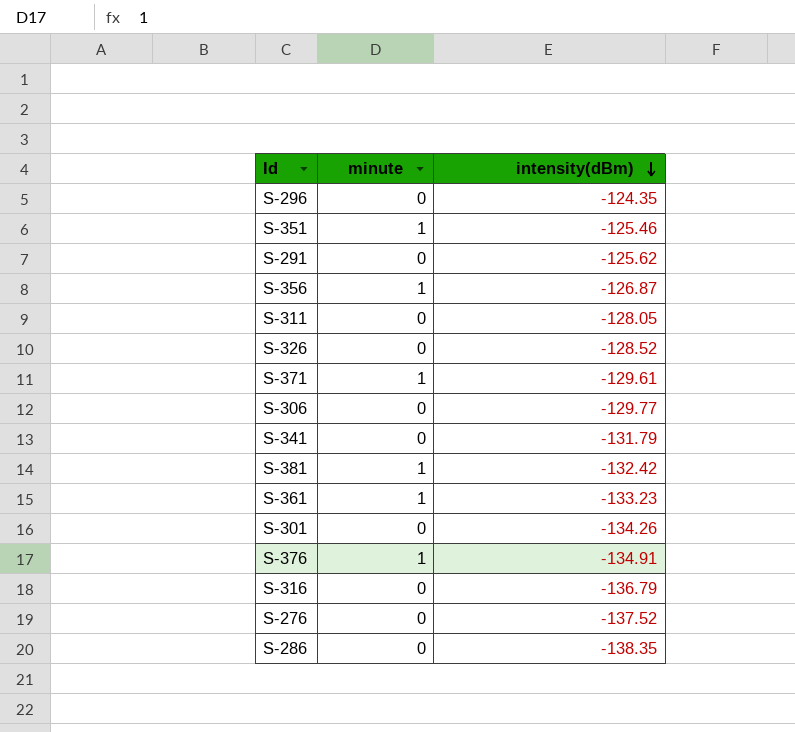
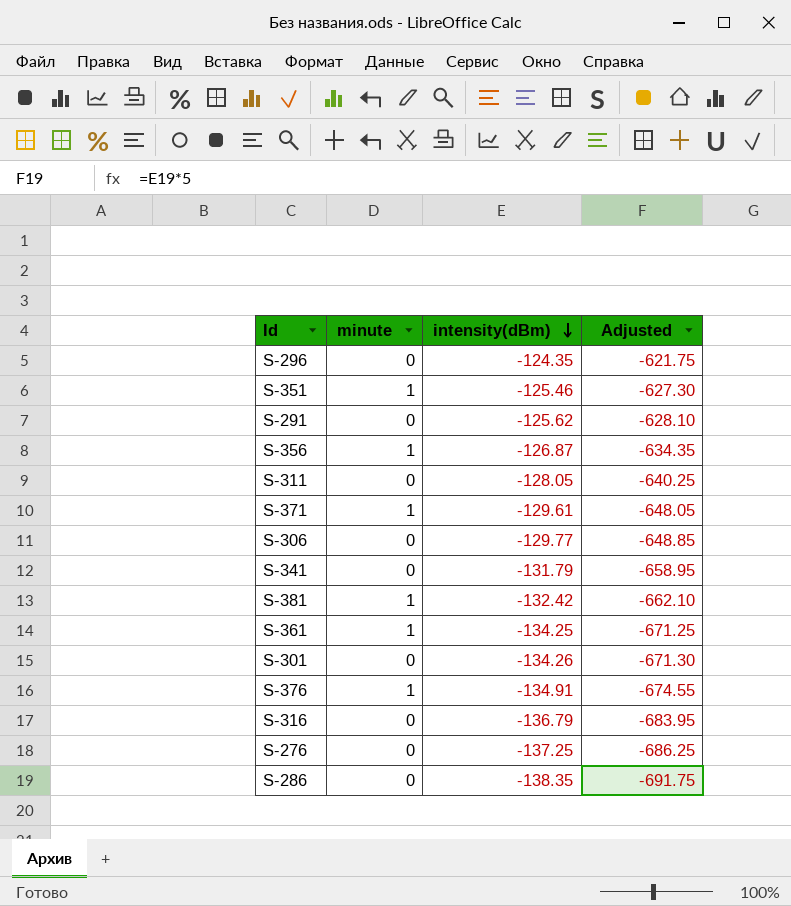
column Adjusted | formula: none -> [intensity(dBm)] * 5
row S-326: 0 | -128.52 -> none
S-361 | intensity(dBm): -133.23 -> -134.25
S-276 | intensity(dBm): -137.52 -> -137.25

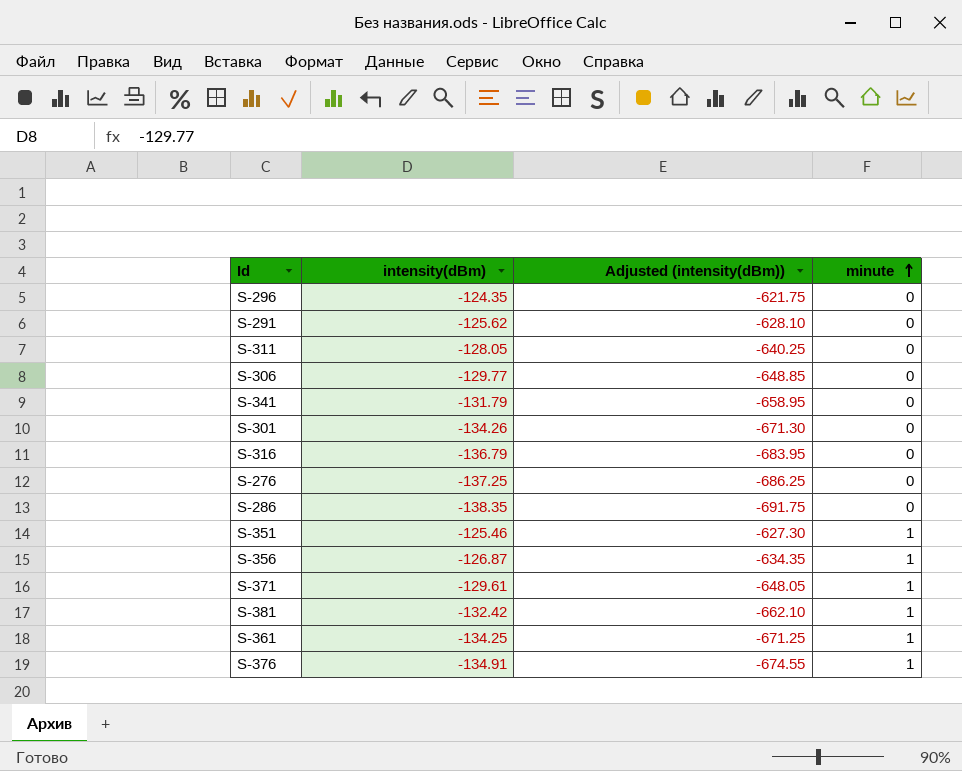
row order: intensity(dBm) descending -> minute ascending
column name: Adjusted -> Adjusted (intensity(dBm))
column minute | position: 2 -> 4

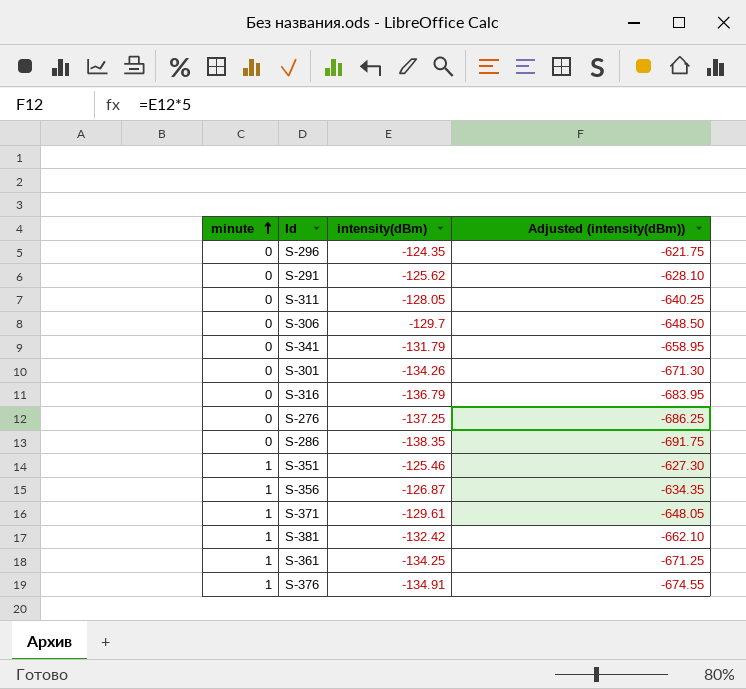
column minute | position: 4 -> 1
S-306 | intensity(dBm): -129.77 -> -129.7
S-306 | Adjusted (intensity(dBm)): -648.85 -> -648.50

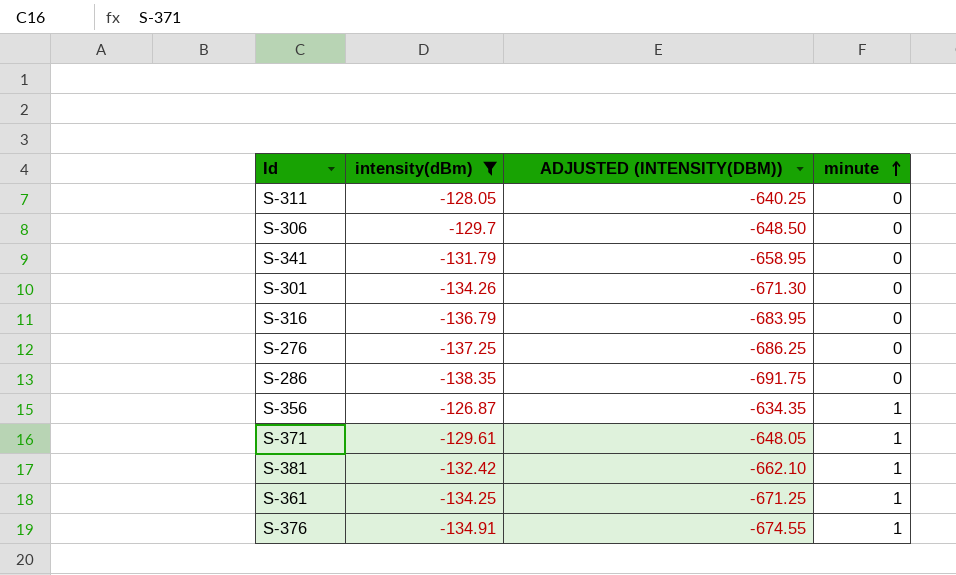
filter: none -> intensity(dBm) <= -126.87
column name: Adjusted (intensity(dBm)) -> ADJUSTED (INTENSITY(DBM))
column minute | position: 1 -> 4

